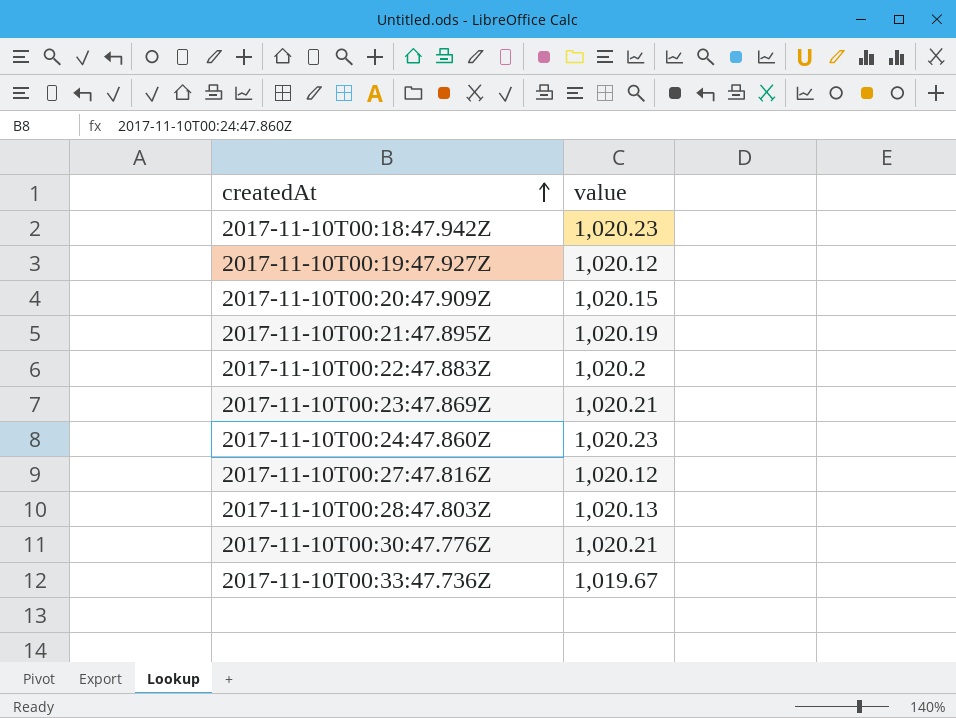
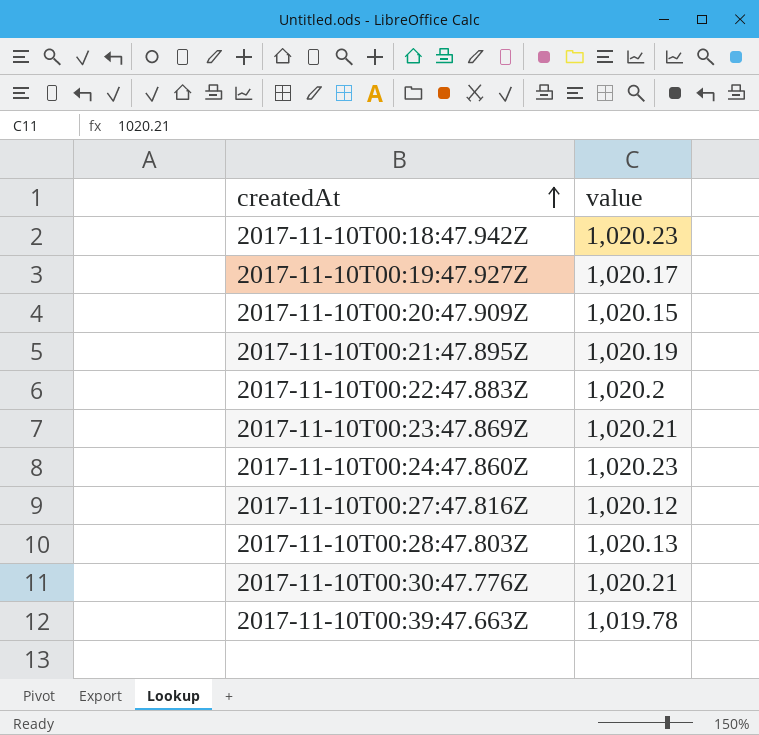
row 2017-11-10T00:33:47.736Z: 1,019.67 -> none
2017-11-10T00:19:47.927Z | value: 1,020.12 -> 1,020.17
row 2017-11-10T00:39:47.663Z: none -> 1,019.78

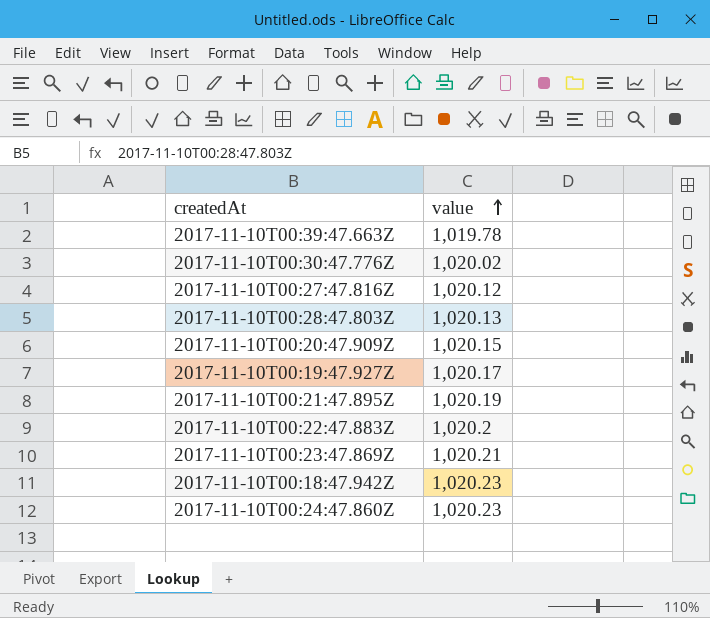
row order: createdAt ascending -> value ascending
2017-11-10T00:30:47.776Z | value: 1,020.21 -> 1,020.02

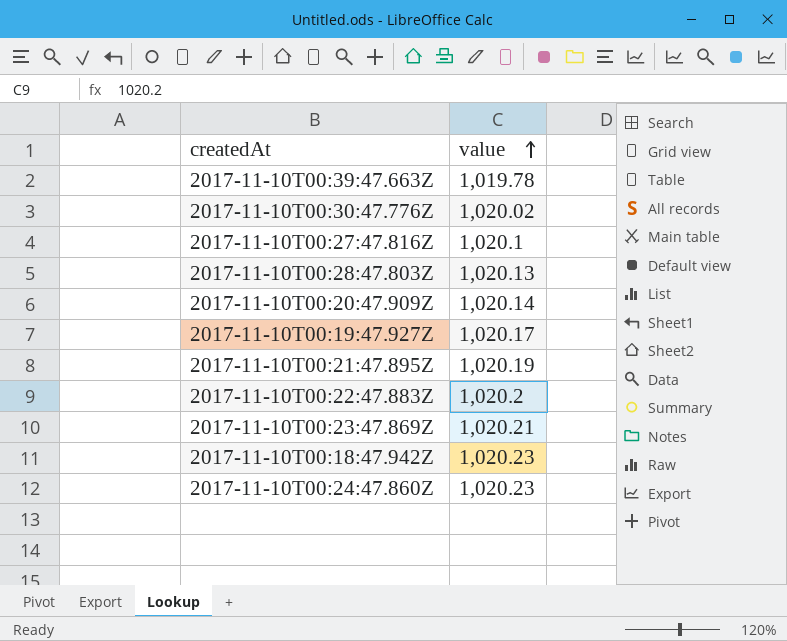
2017-11-10T00:27:47.816Z | value: 1,020.12 -> 1,020.1
2017-11-10T00:20:47.909Z | value: 1,020.15 -> 1,020.14

